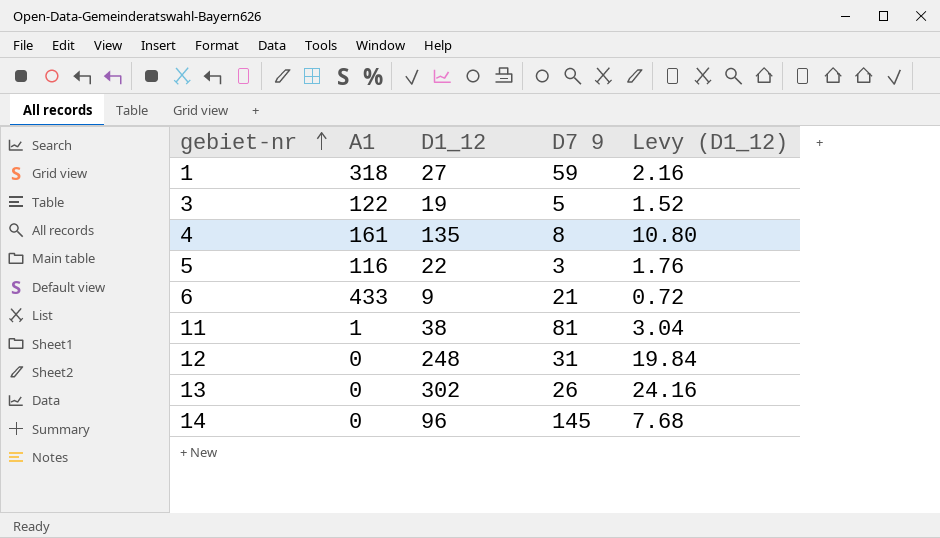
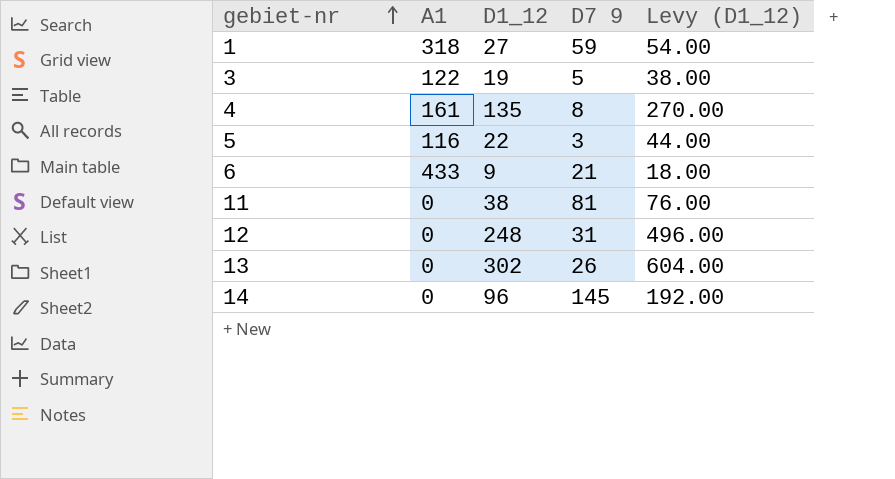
column Levy (D1_12) | formula: [D1_12] * 0.08 -> [D1_12] * 2
11 | A1: 1 -> 0

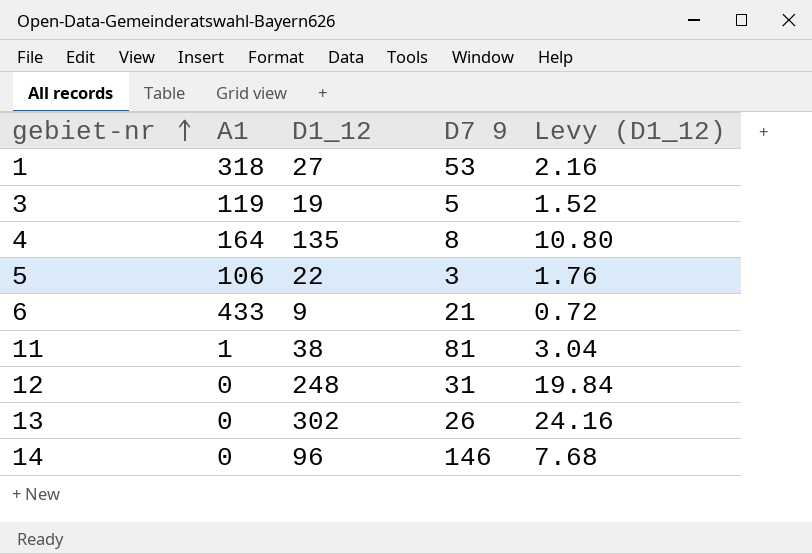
column Levy (D1_12) | formula: [D1_12] * 2 -> [D1_12] * 0.08
1 | D7 9: 59 -> 53
3 | A1: 122 -> 119
4 | A1: 161 -> 164
5 | A1: 116 -> 106
11 | A1: 0 -> 1
14 | D7 9: 145 -> 146

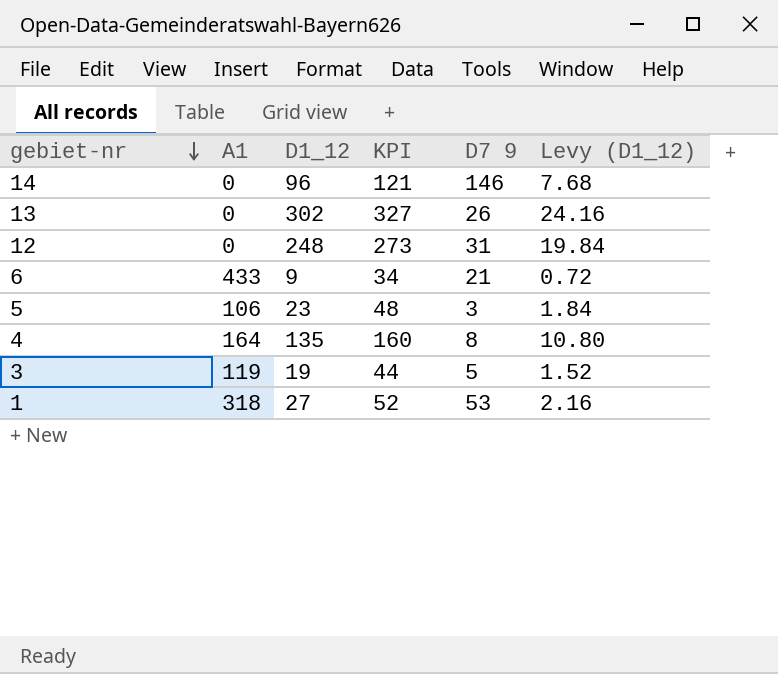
row order: gebiet-nr ascending -> gebiet-nr descending
column KPI | formula: none -> [D1_12] + 25
row 11: 1 | 38 | 81 | 3.04 -> none
5 | D1_12: 22 -> 23
5 | Levy (D1_12): 1.76 -> 1.84

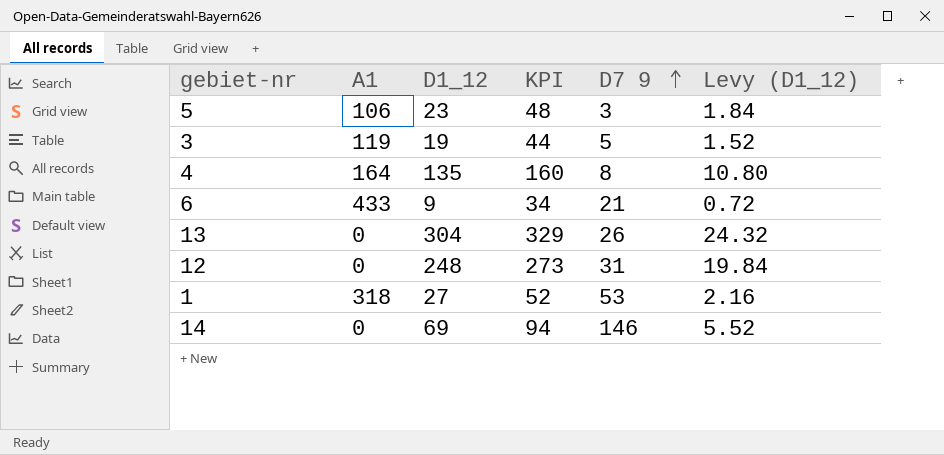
row order: gebiet-nr descending -> D7 9 ascending
13 | D1_12: 302 -> 304
13 | KPI: 327 -> 329
13 | Levy (D1_12): 24.16 -> 24.32
14 | D1_12: 96 -> 69
14 | KPI: 121 -> 94
14 | Levy (D1_12): 7.68 -> 5.52

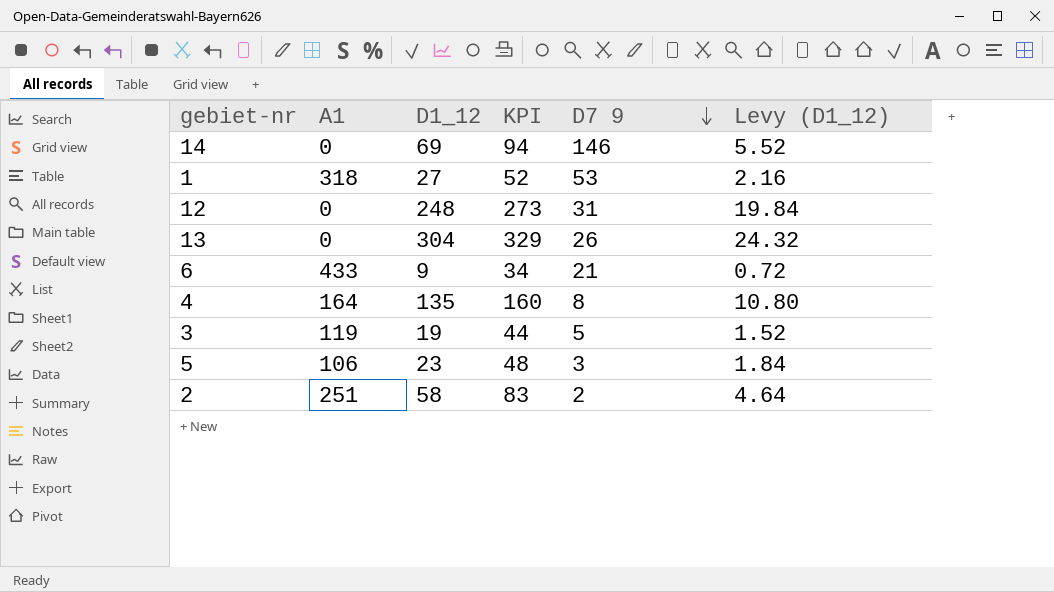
row order: D7 9 ascending -> D7 9 descending
row 2: none -> 251 | 58 | 83 | 2 | 4.64

